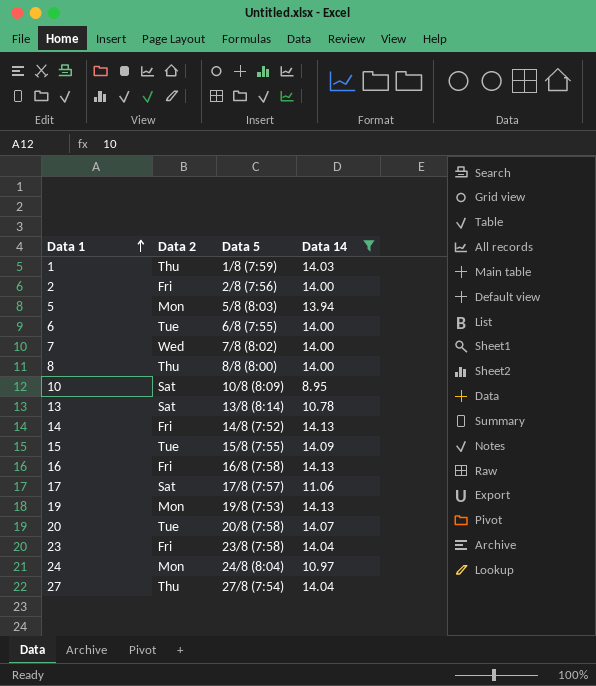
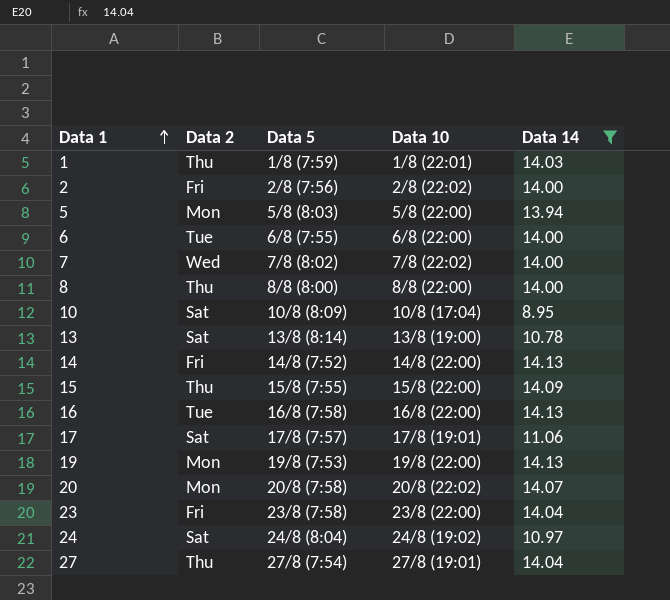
column Data 10 | position: none -> 4
15 | Data 2: Tue -> Thu
16 | Data 2: Fri -> Tue
20 | Data 2: Tue -> Mon
24 | Data 2: Mon -> Sat

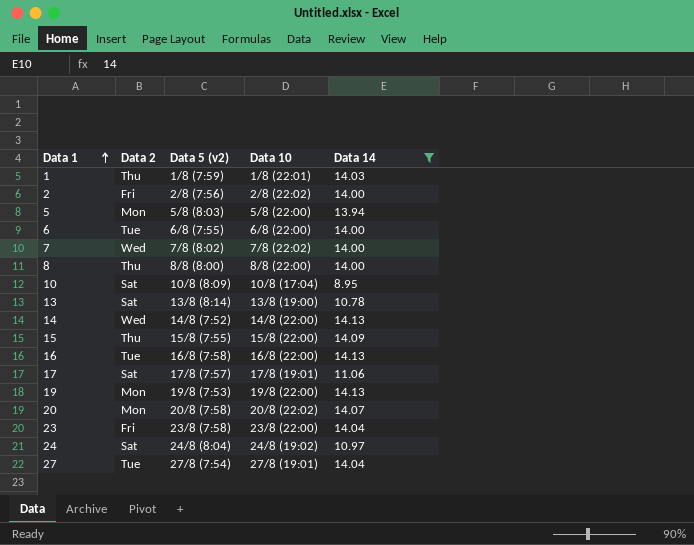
column name: Data 5 -> Data 5 (v2)
14 | Data 2: Fri -> Wed
27 | Data 2: Thu -> Tue

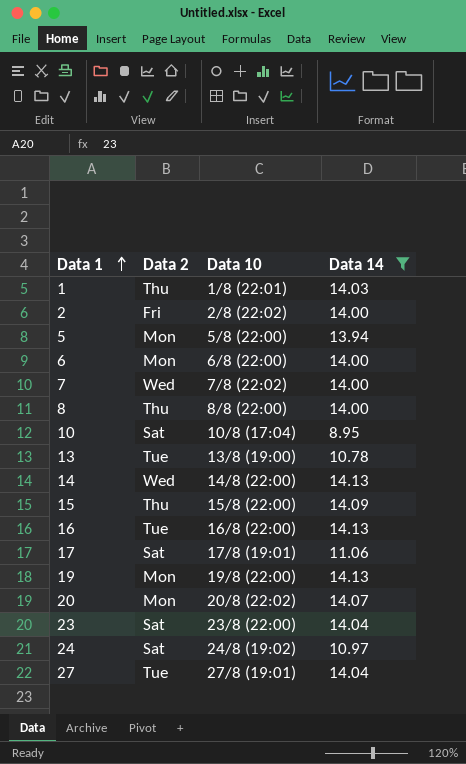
column Data 5 (v2) | position: 3 -> none
6 | Data 2: Tue -> Mon
13 | Data 2: Sat -> Tue
23 | Data 2: Fri -> Sat

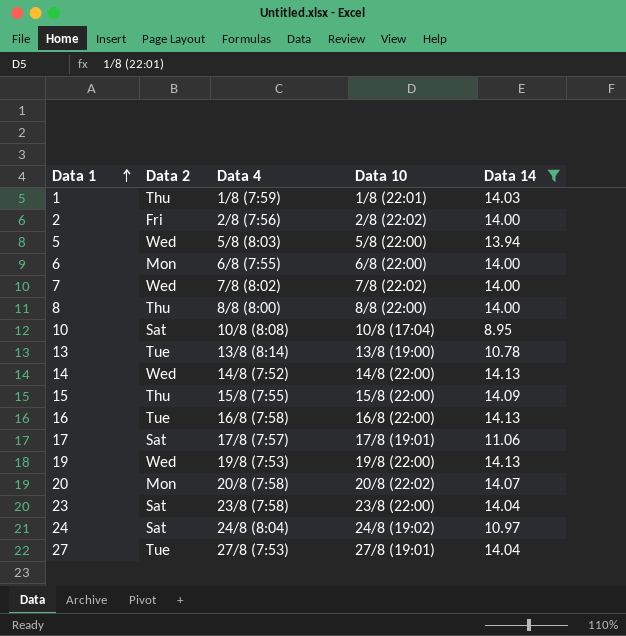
column Data 4 | position: none -> 3
5 | Data 2: Mon -> Wed
19 | Data 2: Mon -> Wed

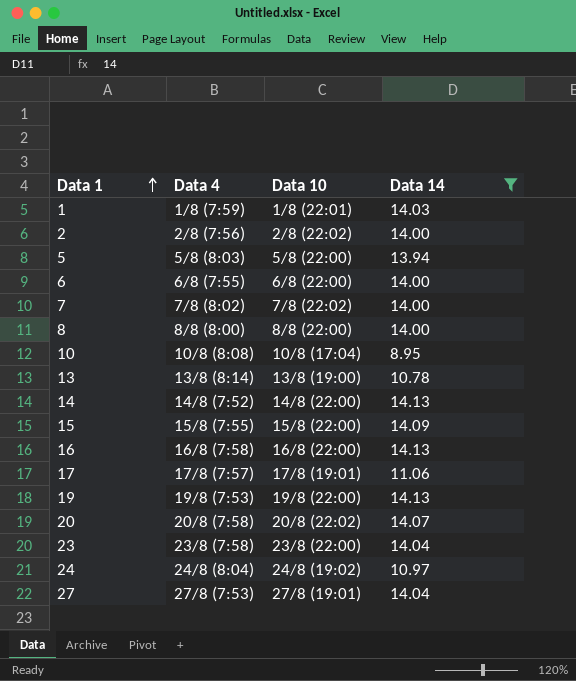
column Data 2 | position: 2 -> none

